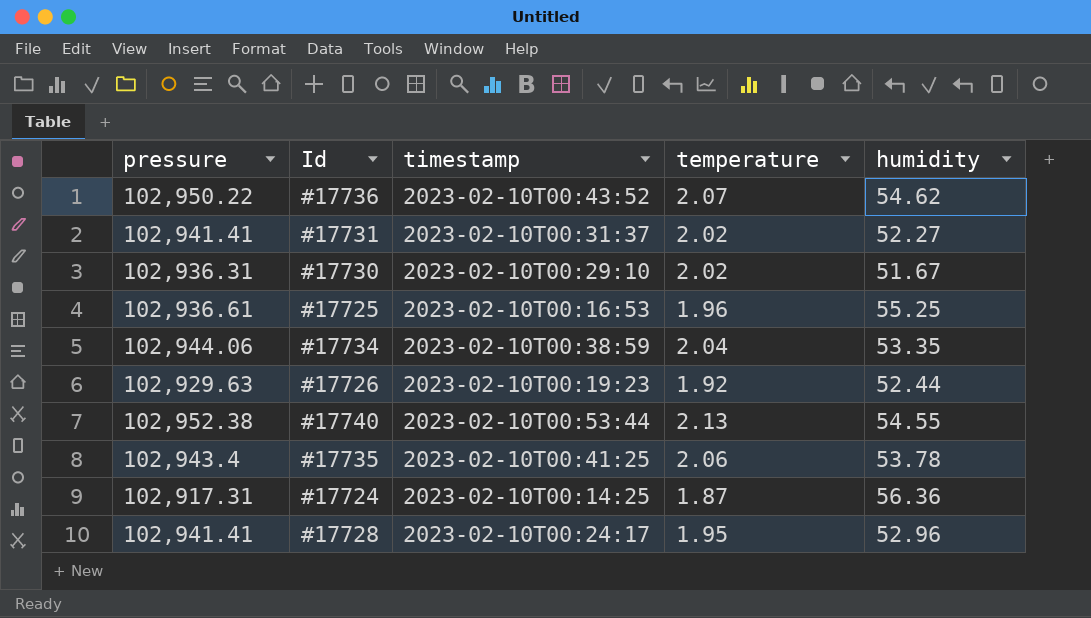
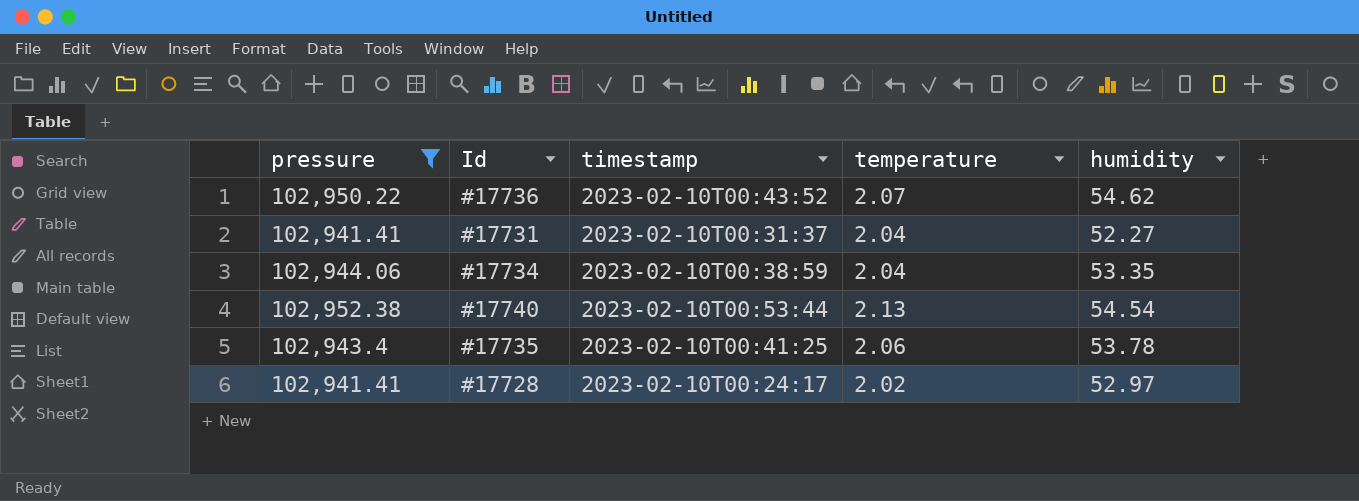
filter: none -> pressure >= 102,941.41
#17731 | temperature: 2.02 -> 2.04
#17740 | humidity: 54.55 -> 54.54
#17728 | temperature: 1.95 -> 2.02
#17728 | humidity: 52.96 -> 52.97

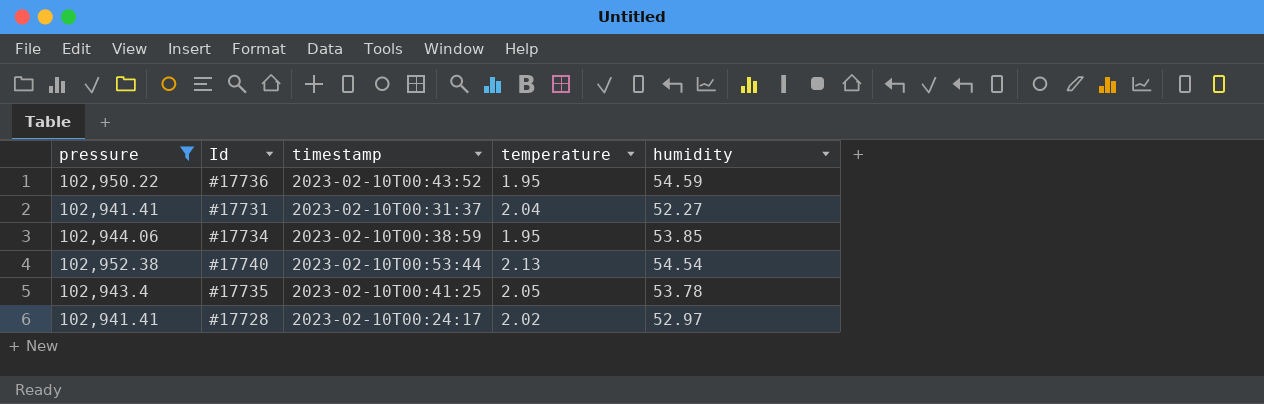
#17736 | temperature: 2.07 -> 1.95
#17736 | humidity: 54.62 -> 54.59
#17734 | temperature: 2.04 -> 1.95
#17734 | humidity: 53.35 -> 53.85
#17735 | temperature: 2.06 -> 2.05

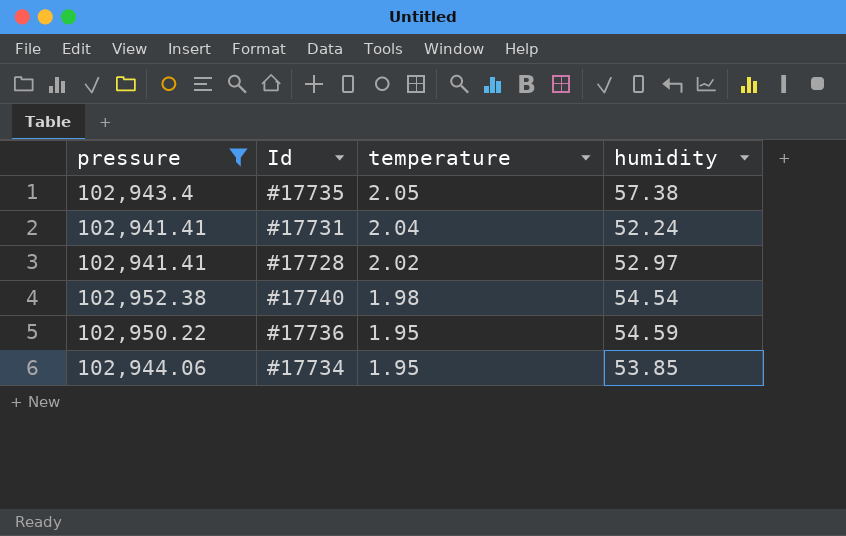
row order: none -> temperature descending
column timestamp | position: 3 -> none
#17735 | humidity: 53.78 -> 57.38
#17731 | humidity: 52.27 -> 52.24
#17740 | temperature: 2.13 -> 1.98

